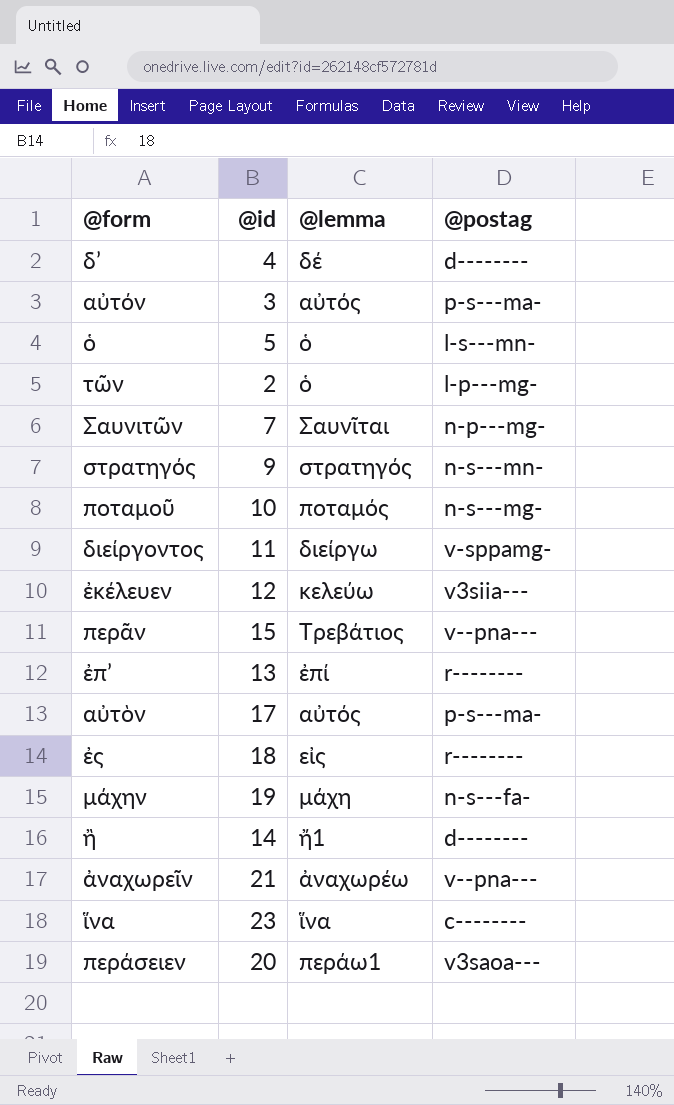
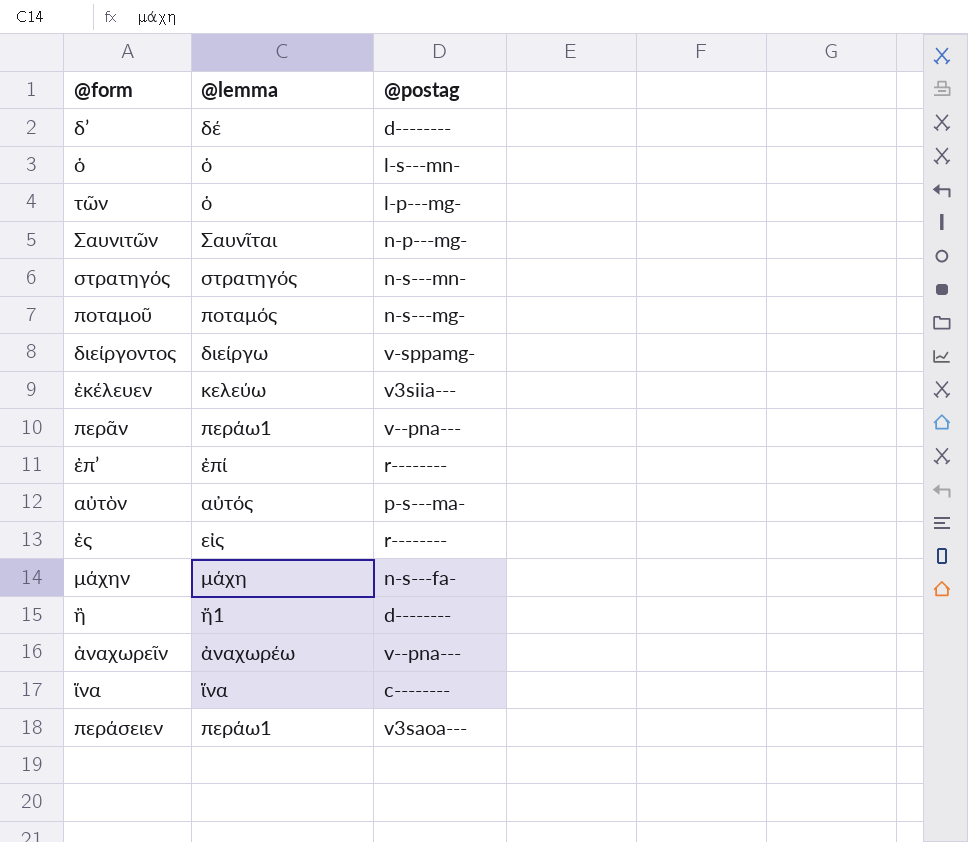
column @id | position: 2 -> none
row αὐτόν: 3 | αὐτός | p-s---ma- -> none
περᾶν | @lemma: Τρεβάτιος -> περάω1

